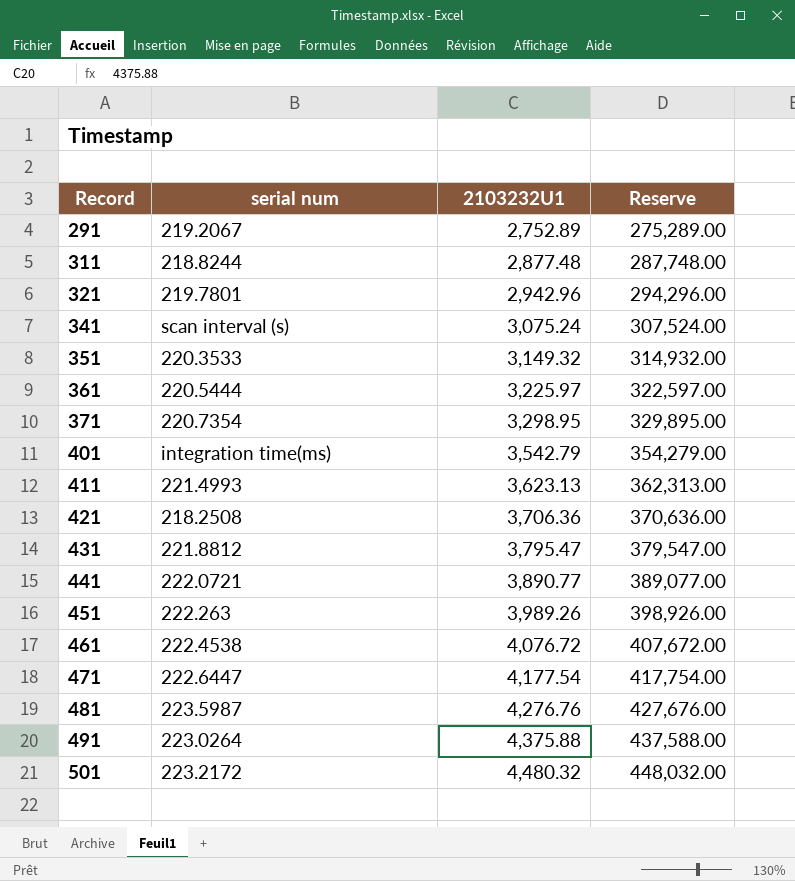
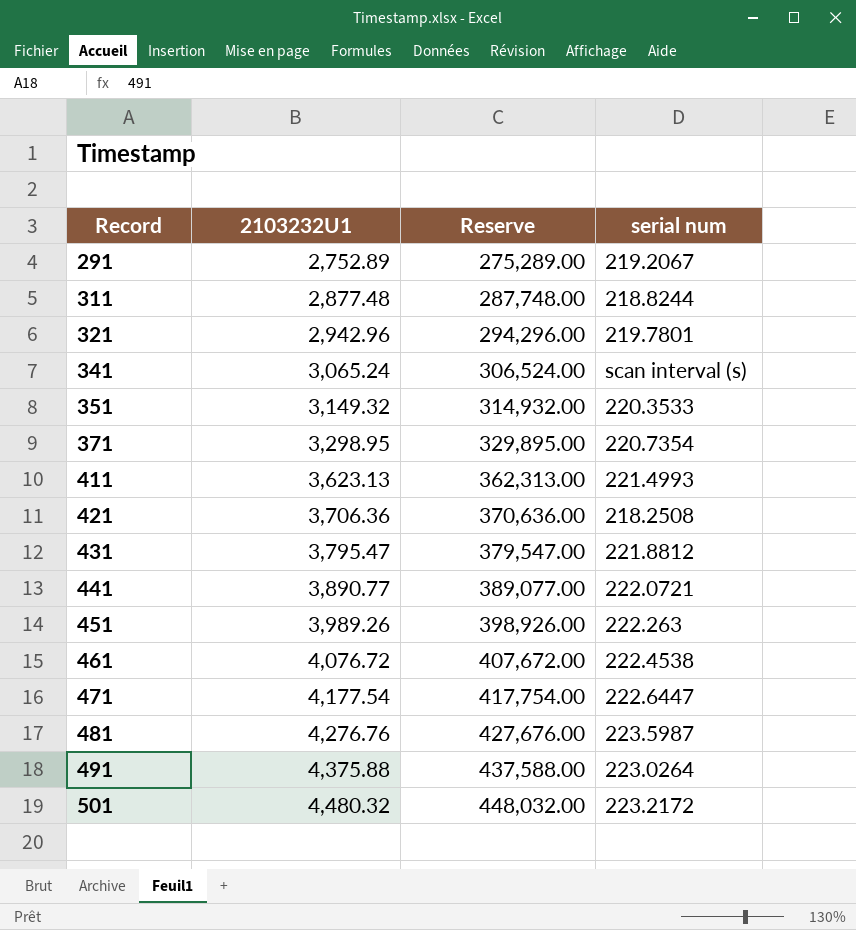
column serial num | position: 2 -> 4
row 361: 220.5444 | 3,225.97 | 322,597.00 -> none
row 401: integration time(ms) | 3,542.79 | 354,279.00 -> none
341 | 2103232U1: 3,075.24 -> 3,065.24
341 | Reserve: 307,524.00 -> 306,524.00

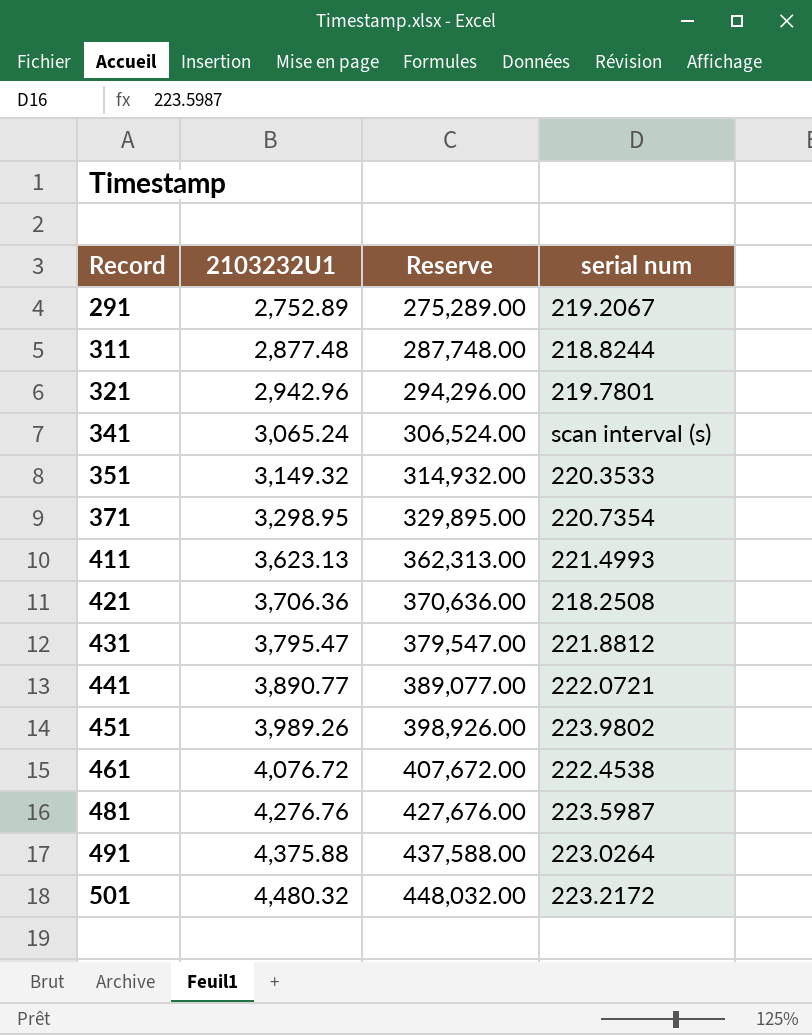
row 471: 4,177.54 | 417,754.00 | 222.6447 -> none
451 | serial num: 222.263 -> 223.9802

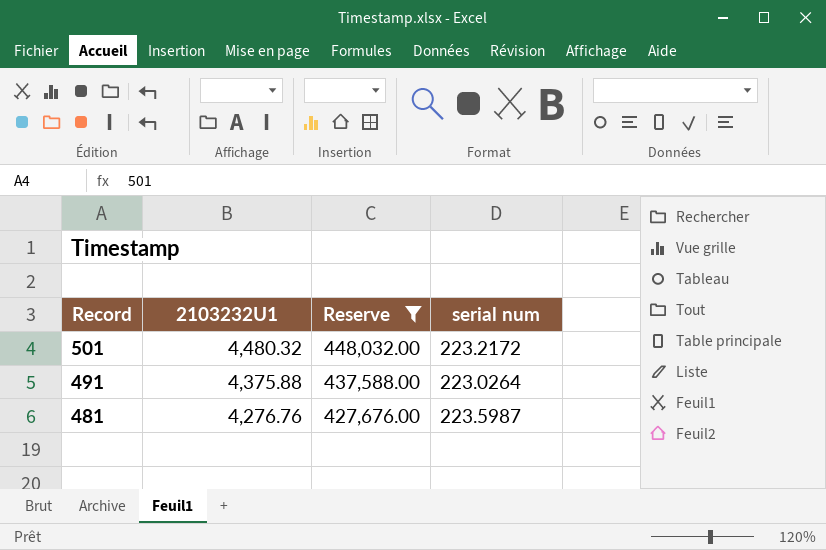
filter: none -> Reserve >= 427,676.00
row order: Record ascending -> Record descending

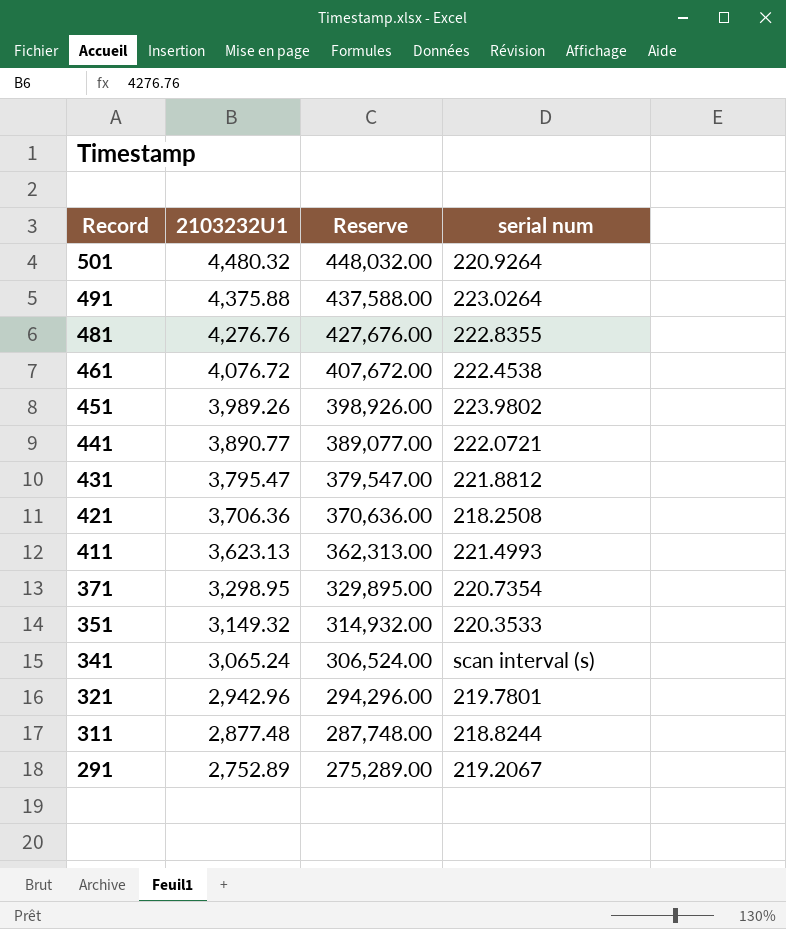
filter: Reserve >= 427,676.00 -> none
501 | serial num: 223.2172 -> 220.9264
481 | serial num: 223.5987 -> 222.8355

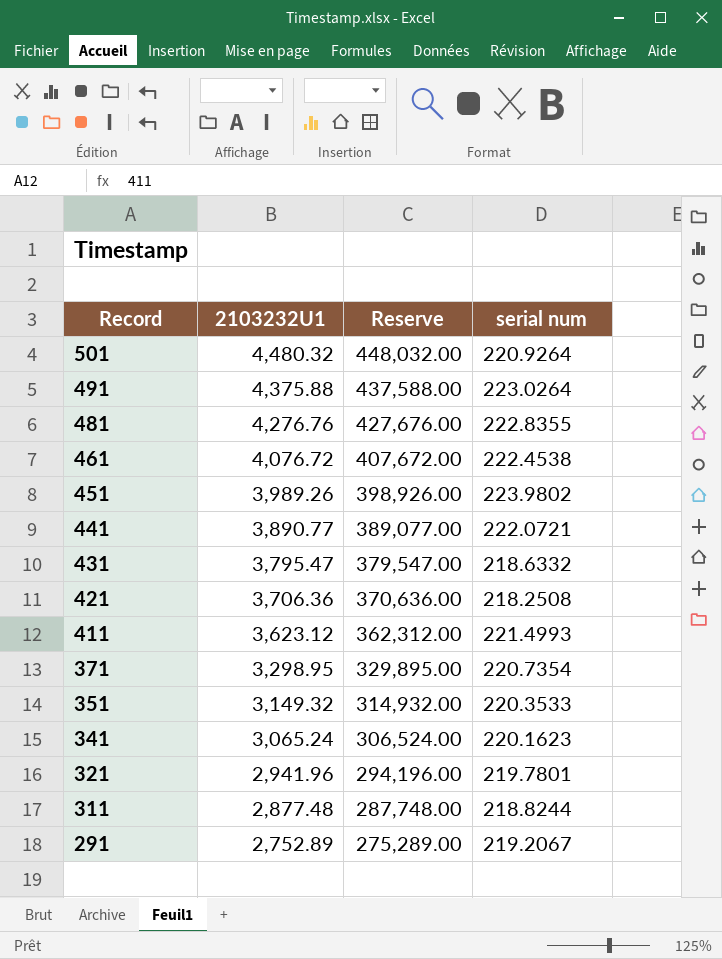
431 | serial num: 221.8812 -> 218.6332
411 | 2103232U1: 3,623.13 -> 3,623.12
411 | Reserve: 362,313.00 -> 362,312.00
341 | serial num: scan interval (s) -> 220.1623
321 | 2103232U1: 2,942.96 -> 2,941.96
321 | Reserve: 294,296.00 -> 294,196.00

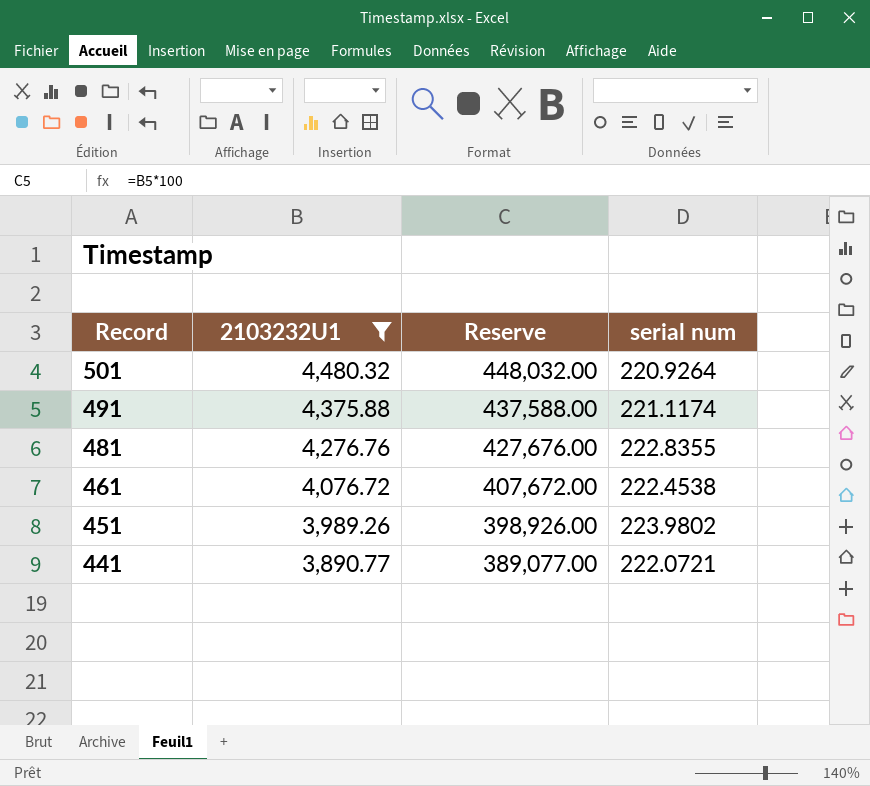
filter: none -> 2103232U1 >= 3,890.77
491 | serial num: 223.0264 -> 221.1174

